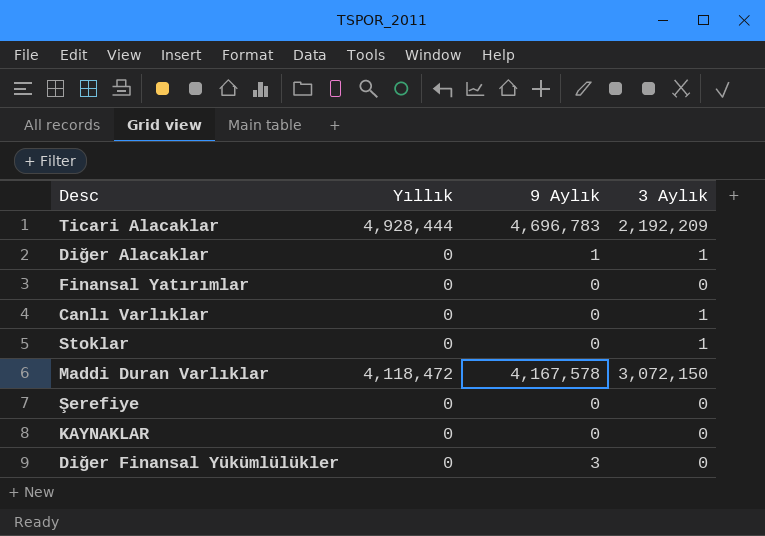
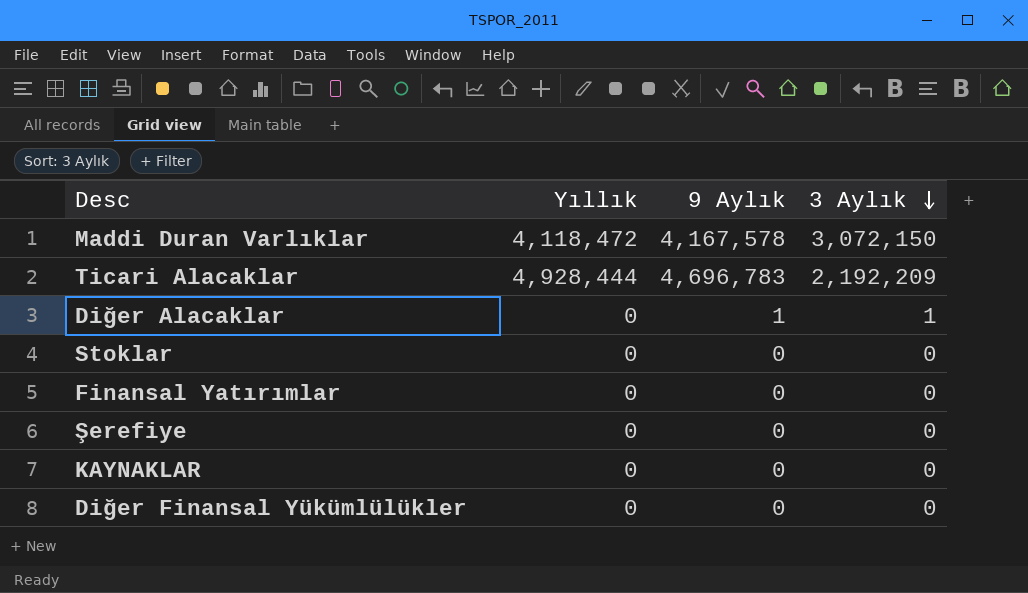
row order: none -> 3 Aylık descending
row Canlı Varlıklar: 0 | 0 | 1 -> none
Stoklar | 3 Aylık: 1 -> 0
Diğer Finansal Yükümlülükler | 9 Aylık: 3 -> 0

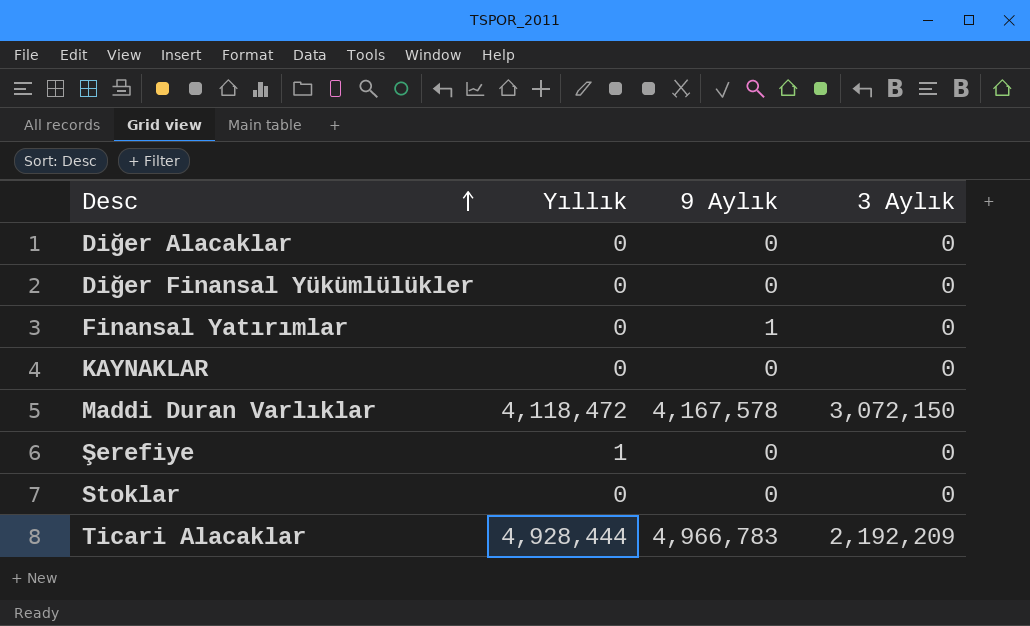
row order: 3 Aylık descending -> Desc ascending
Diğer Alacaklar | 9 Aylık: 1 -> 0
Diğer Alacaklar | 3 Aylık: 1 -> 0
Finansal Yatırımlar | 9 Aylık: 0 -> 1
Şerefiye | Yıllık: 0 -> 1
Ticari Alacaklar | 9 Aylık: 4,696,783 -> 4,966,783

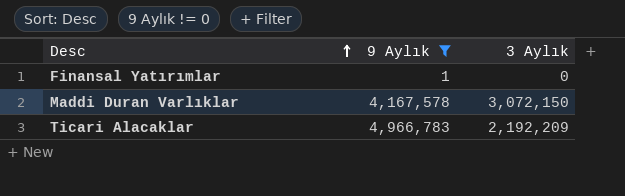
filter: none -> 9 Aylık != 0
column Yıllık | position: 2 -> none

